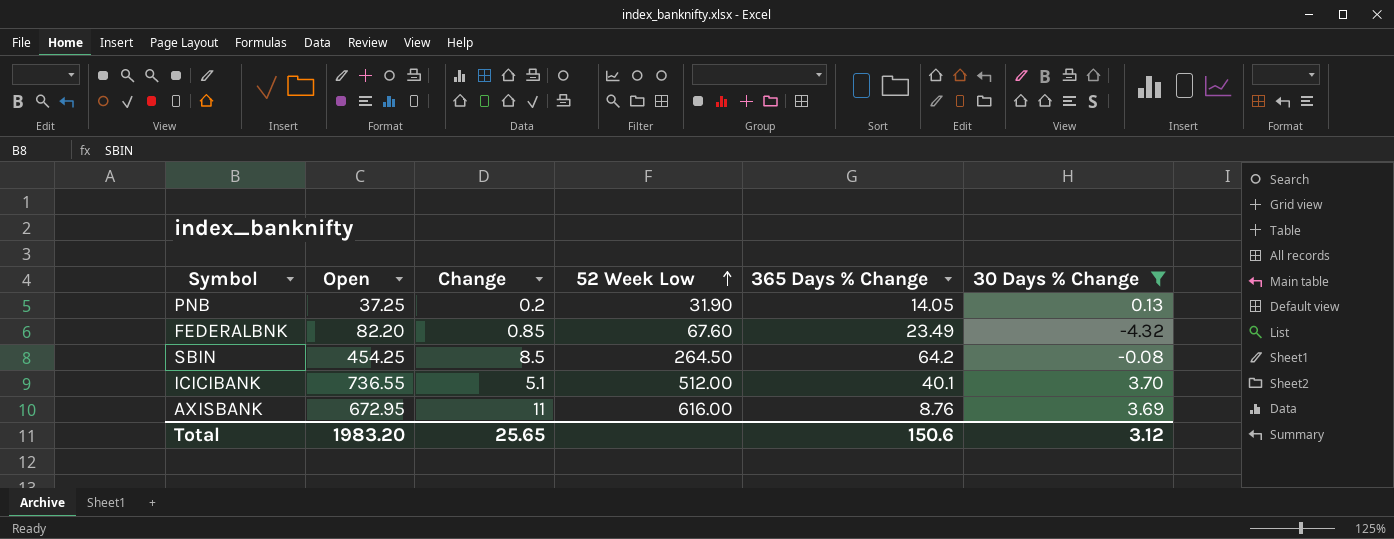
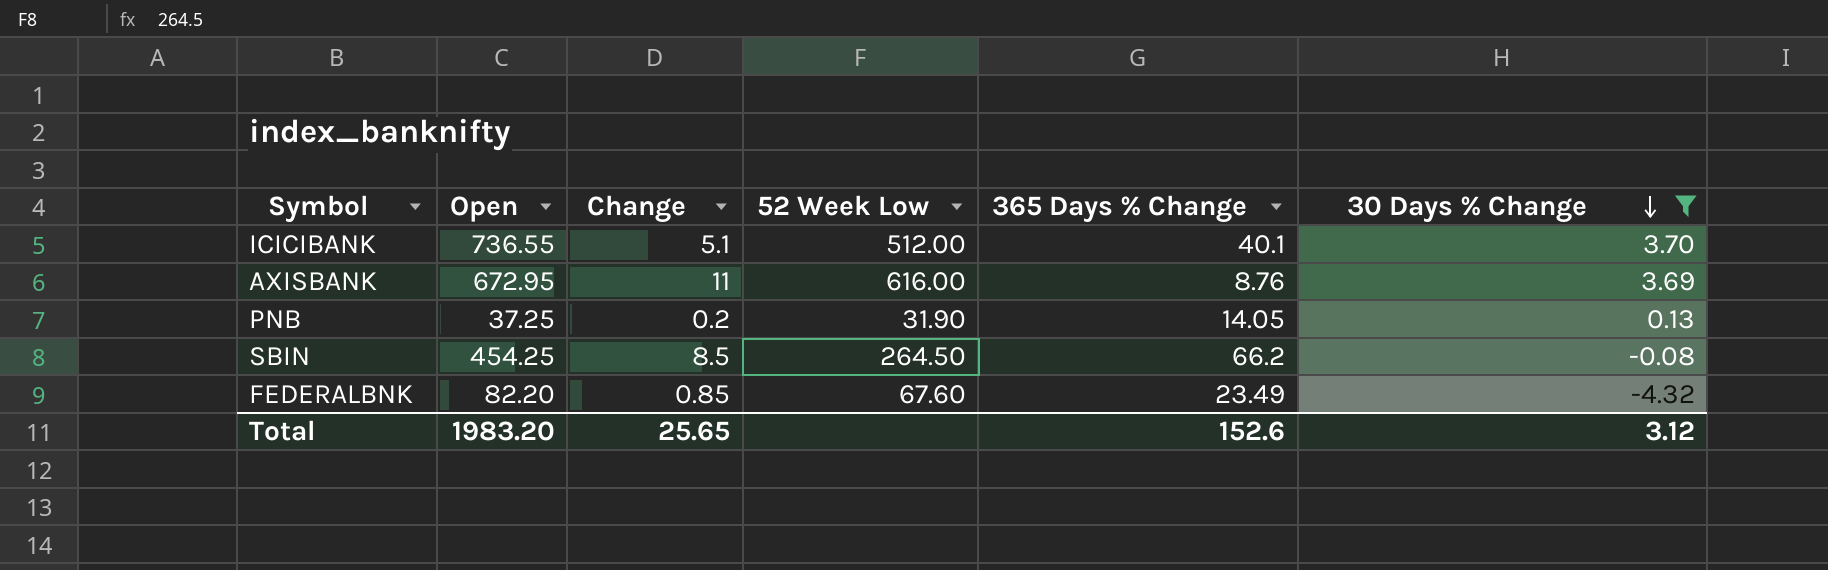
row order: 52 Week Low ascending -> 30 Days % Change descending
SBIN | 365 Days % Change: 64.2 -> 66.2
Total | 365 Days % Change: 150.6 -> 152.6

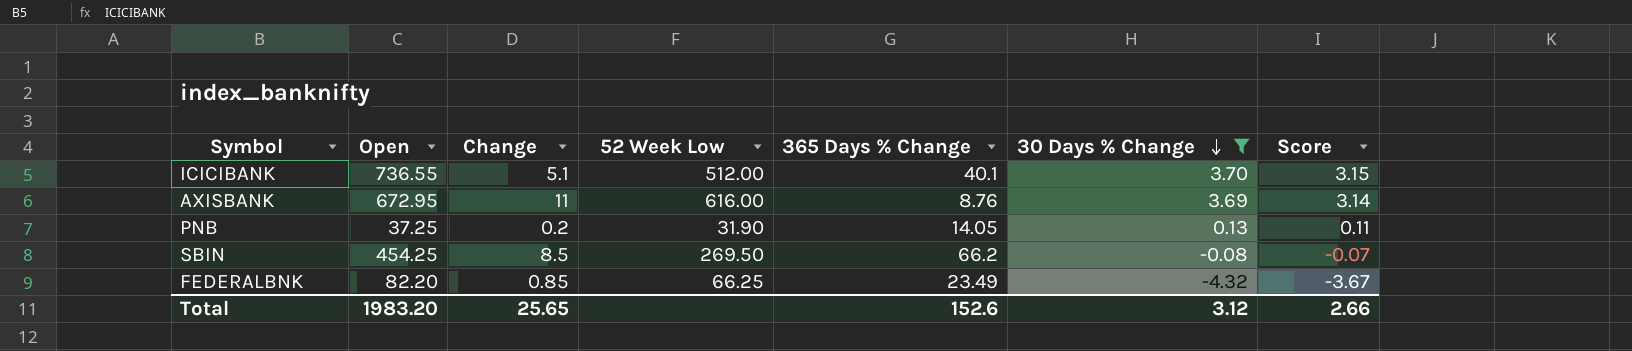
column Score | formula: none -> [30 Days % Change] * 0.85
SBIN | 52 Week Low: 264.50 -> 269.50
FEDERALBNK | 52 Week Low: 67.60 -> 66.25

